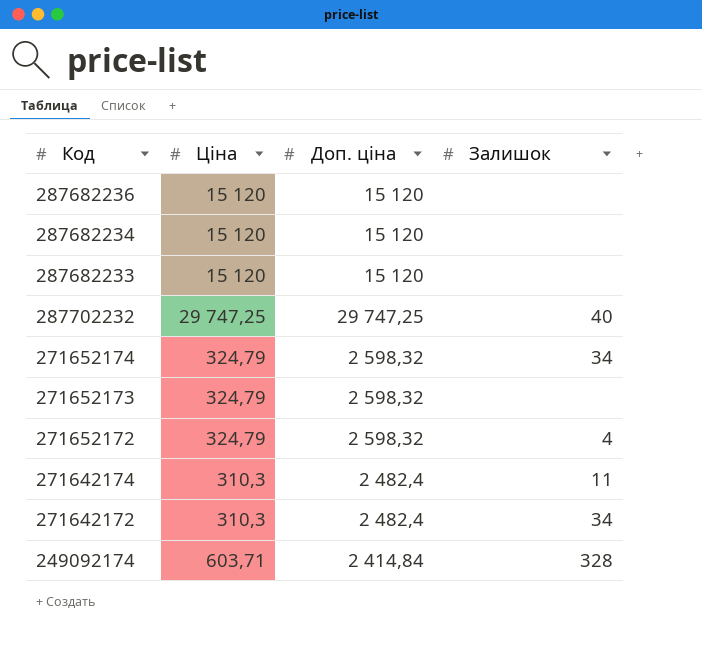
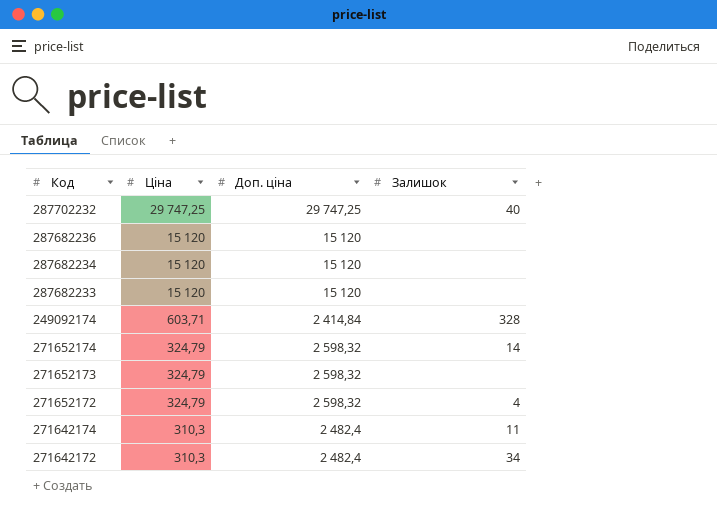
row order: none -> Ціна descending
271652174 | Залишок: 34 -> 14

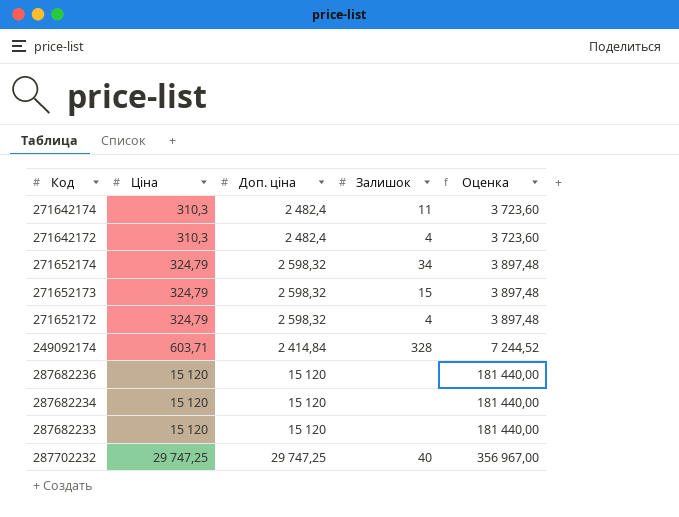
row order: Ціна descending -> Ціна ascending
column Оценка | formula: none -> [Ціна] * 12
271642172 | Залишок: 34 -> 4
271652174 | Залишок: 14 -> 34
271652173 | Залишок: none -> 15

